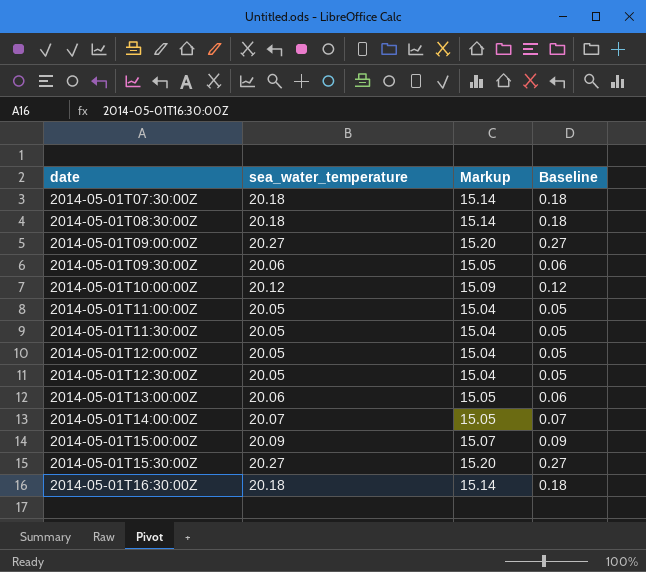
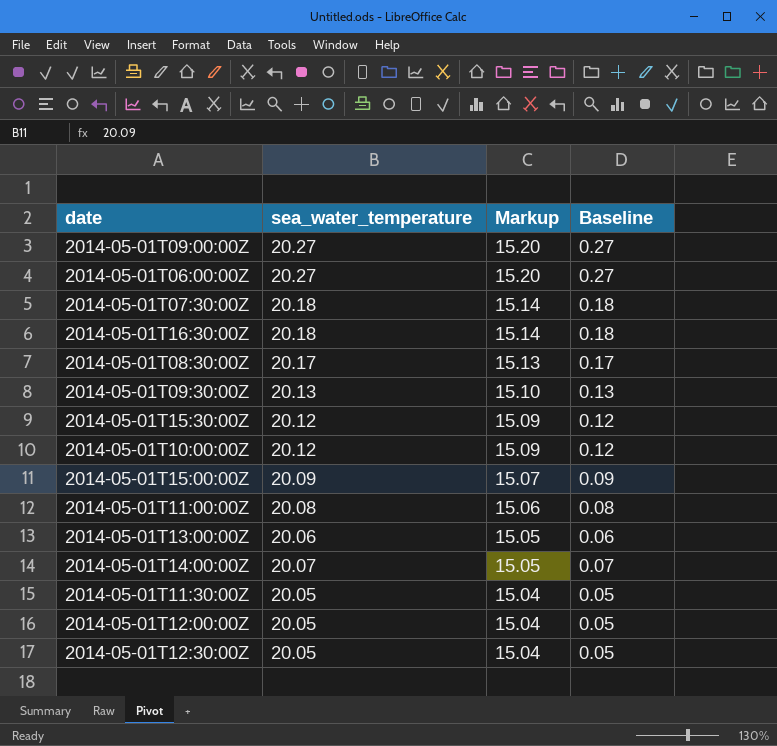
row order: date ascending -> Markup descending
row 2014-05-01T06:00:00Z: none -> 20.27 | 15.20 | 0.27
2014-05-01T08:30:00Z | sea_water_temperature: 20.18 -> 20.17
2014-05-01T08:30:00Z | Markup: 15.14 -> 15.13
2014-05-01T08:30:00Z | Baseline: 0.18 -> 0.17
2014-05-01T09:30:00Z | sea_water_temperature: 20.06 -> 20.13
2014-05-01T09:30:00Z | Markup: 15.05 -> 15.10
2014-05-01T09:30:00Z | Baseline: 0.06 -> 0.13
2014-05-01T15:30:00Z | sea_water_temperature: 20.27 -> 20.12
2014-05-01T15:30:00Z | Markup: 15.20 -> 15.09
2014-05-01T15:30:00Z | Baseline: 0.27 -> 0.12
2014-05-01T11:00:00Z | sea_water_temperature: 20.05 -> 20.08
2014-05-01T11:00:00Z | Markup: 15.04 -> 15.06
2014-05-01T11:00:00Z | Baseline: 0.05 -> 0.08

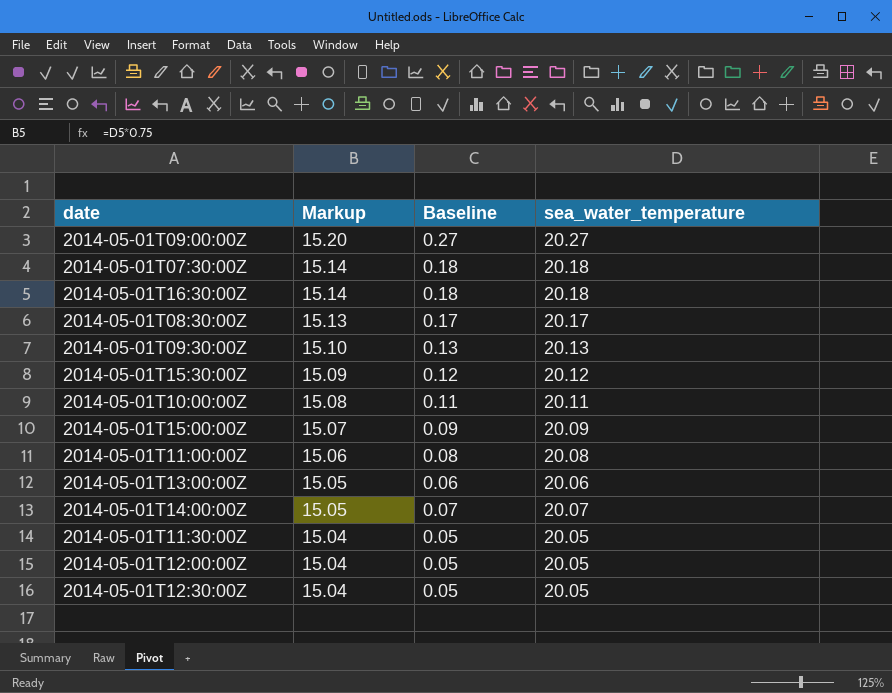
column sea_water_temperature | position: 2 -> 4
row 2014-05-01T06:00:00Z: 20.27 | 15.20 | 0.27 -> none
2014-05-01T10:00:00Z | Markup: 15.09 -> 15.08
2014-05-01T10:00:00Z | Baseline: 0.12 -> 0.11
2014-05-01T10:00:00Z | sea_water_temperature: 20.12 -> 20.11

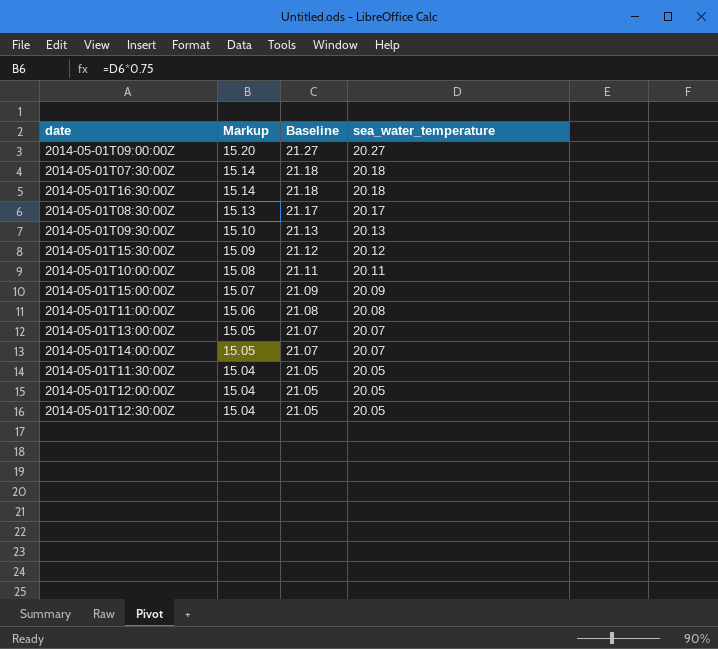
column Baseline | formula: [sea_water_temperature] - 20 -> [sea_water_temperature] + 1
2014-05-01T13:00:00Z | sea_water_temperature: 20.06 -> 20.07

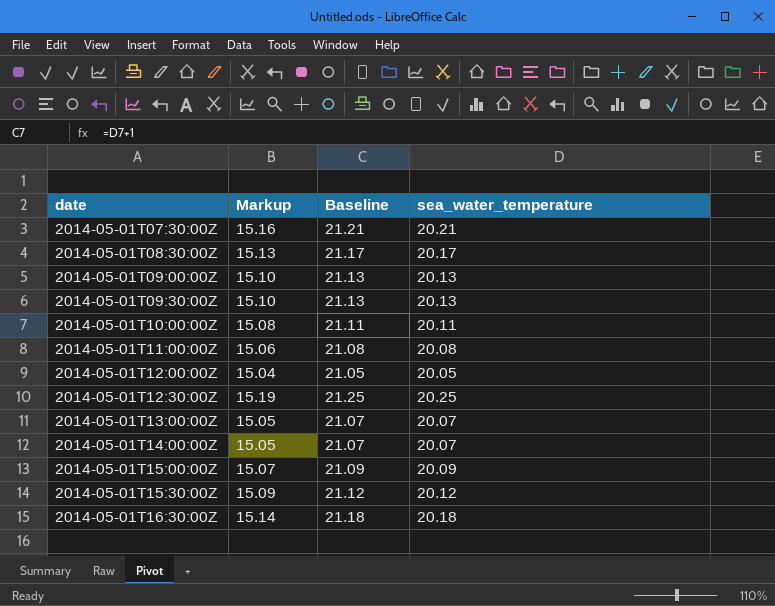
row order: Markup descending -> date ascending
row 2014-05-01T11:30:00Z: 15.04 | 21.05 | 20.05 -> none
2014-05-01T07:30:00Z | Markup: 15.14 -> 15.16
2014-05-01T07:30:00Z | Baseline: 21.18 -> 21.21
2014-05-01T07:30:00Z | sea_water_temperature: 20.18 -> 20.21
2014-05-01T09:00:00Z | Markup: 15.20 -> 15.10
2014-05-01T09:00:00Z | Baseline: 21.27 -> 21.13
2014-05-01T09:00:00Z | sea_water_temperature: 20.27 -> 20.13
2014-05-01T12:30:00Z | Markup: 15.04 -> 15.19
2014-05-01T12:30:00Z | Baseline: 21.05 -> 21.25
2014-05-01T12:30:00Z | sea_water_temperature: 20.05 -> 20.25

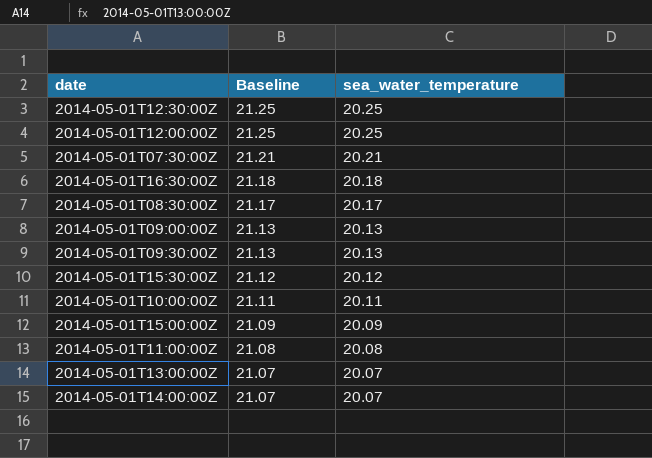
row order: date ascending -> Baseline descending
column Markup | formula: [sea_water_temperature] * 0.75 -> none
2014-05-01T12:00:00Z | Baseline: 21.05 -> 21.25
2014-05-01T12:00:00Z | sea_water_temperature: 20.05 -> 20.25

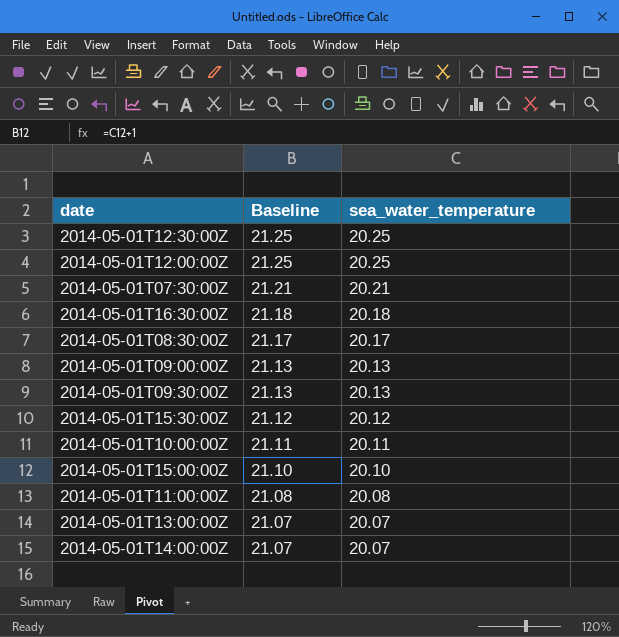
2014-05-01T15:00:00Z | Baseline: 21.09 -> 21.10
2014-05-01T15:00:00Z | sea_water_temperature: 20.09 -> 20.10

